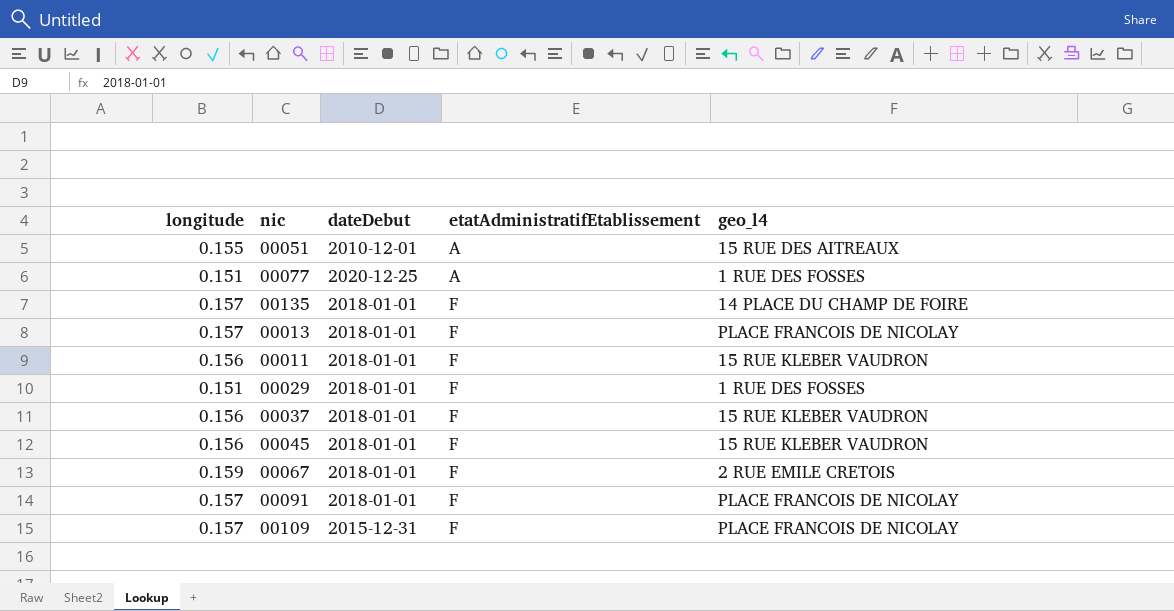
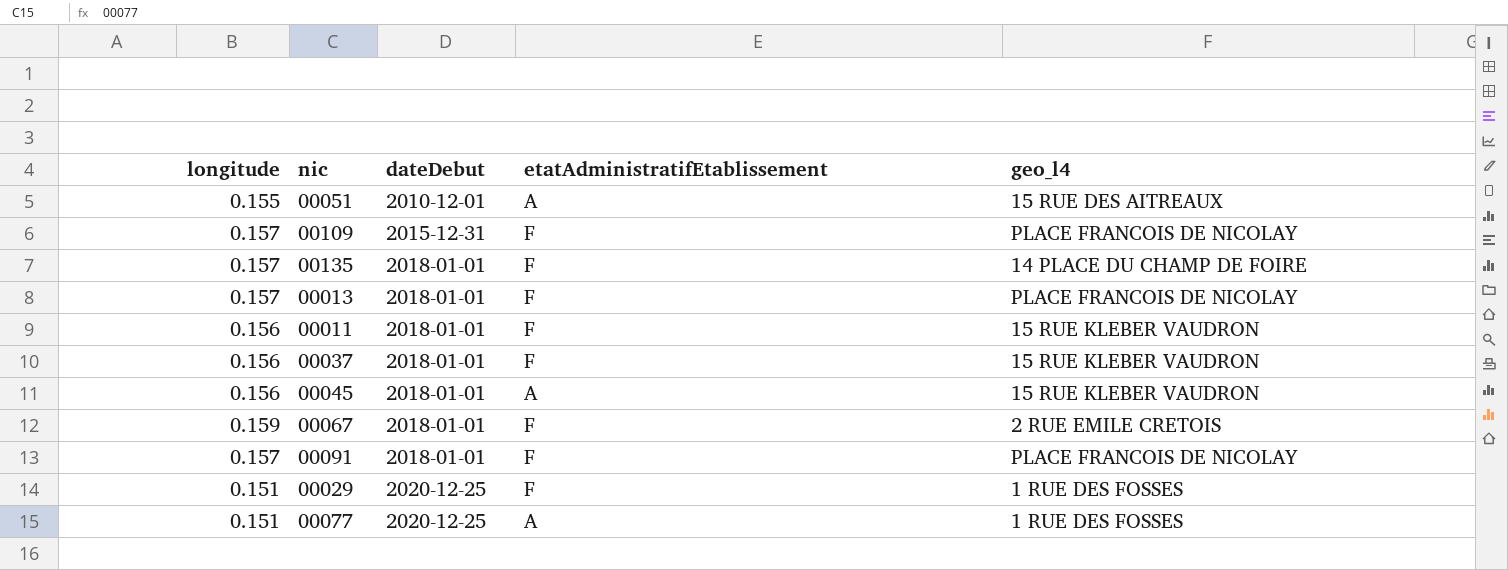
row order: etatAdministratifEtablissement ascending -> dateDebut ascending
00045 | etatAdministratifEtablissement: F -> A
00029 | dateDebut: 2018-01-01 -> 2020-12-25

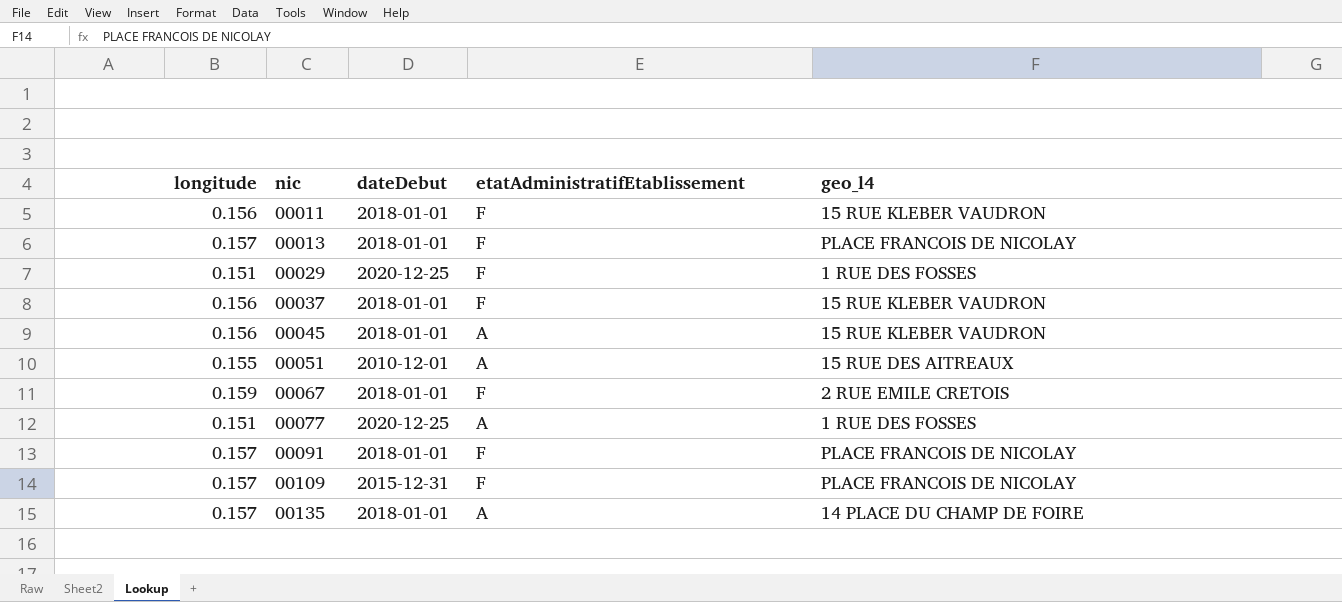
row order: dateDebut ascending -> nic ascending
00135 | etatAdministratifEtablissement: F -> A

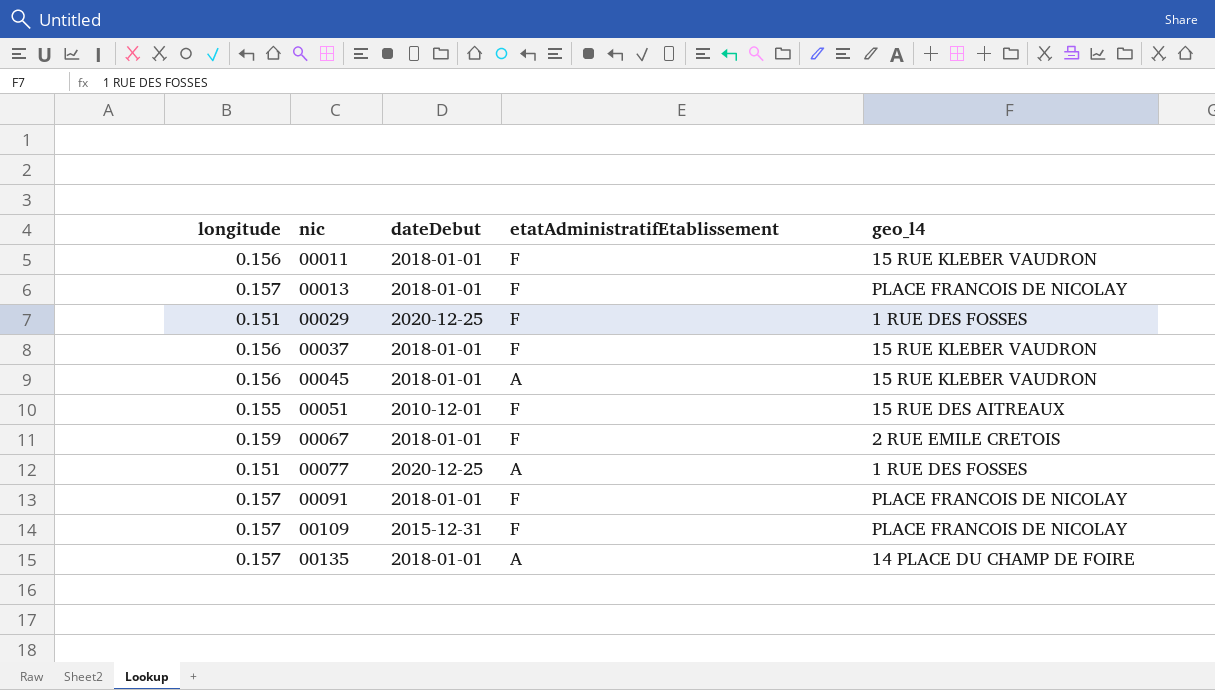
00051 | etatAdministratifEtablissement: A -> F

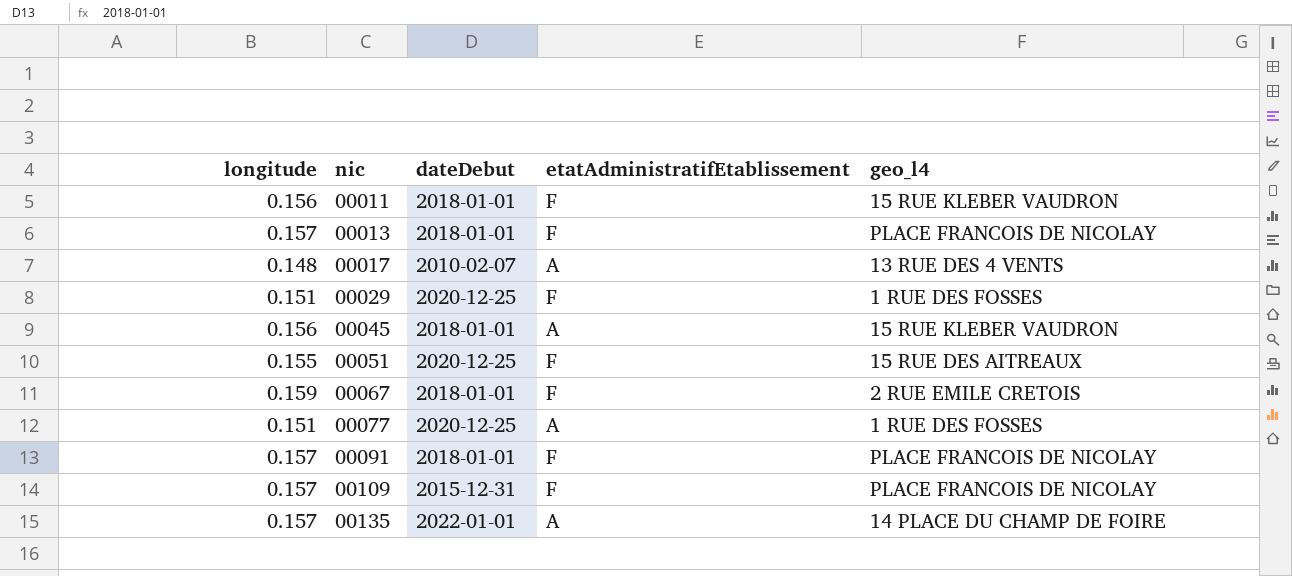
row 00037: 0.156 | 2018-01-01 | F | 15 RUE KLEBER VAUDRON -> none
row 00017: none -> 0.148 | 2010-02-07 | A | 13 RUE DES 4 VENTS
00051 | dateDebut: 2010-12-01 -> 2020-12-25
00135 | dateDebut: 2018-01-01 -> 2022-01-01

